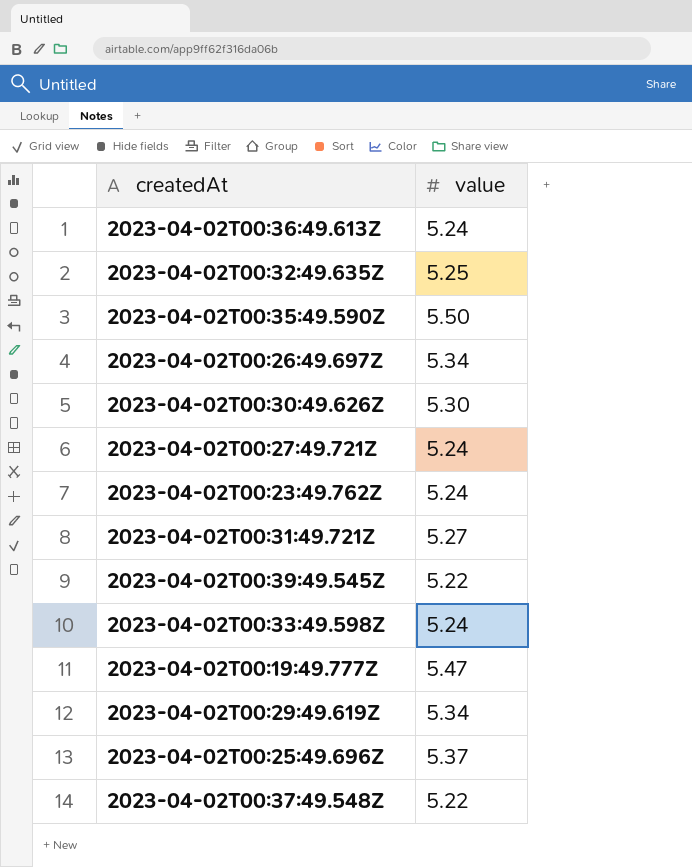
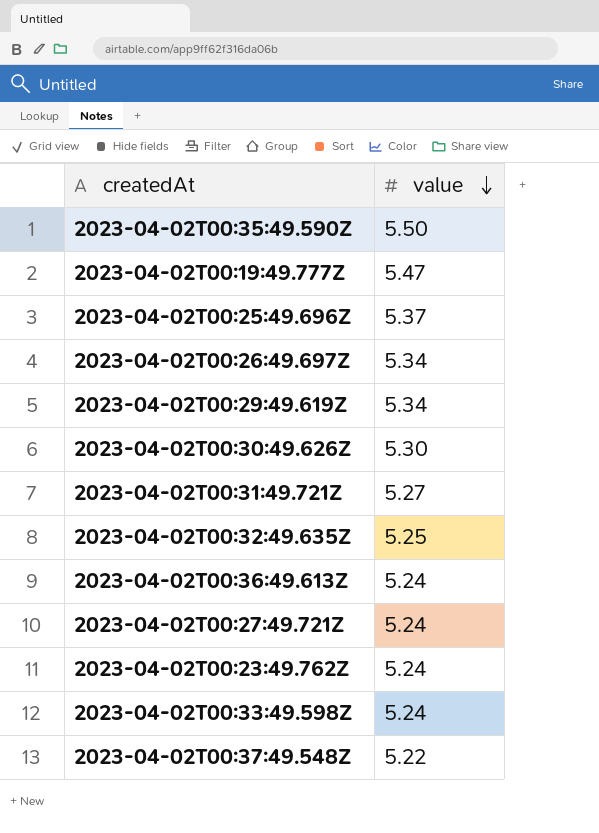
row order: none -> value descending
row 2023-04-02T00:39:49.545Z: 5.22 -> none

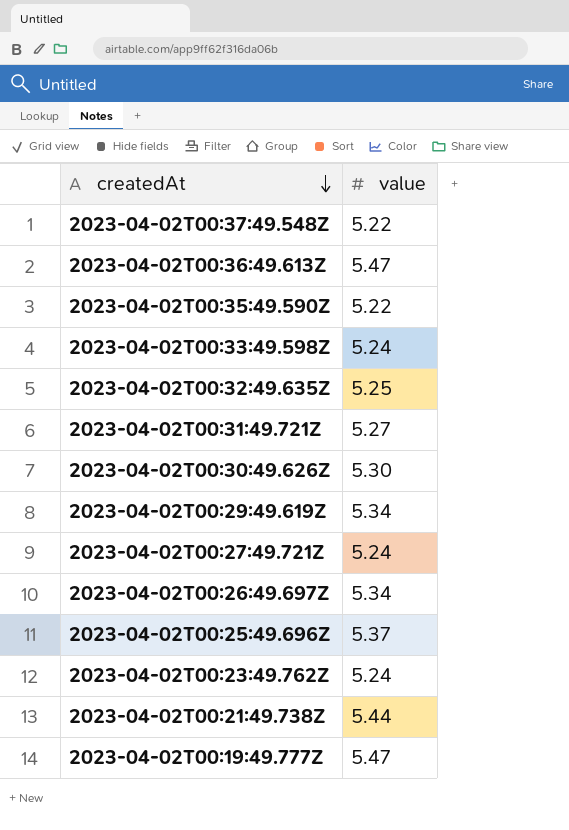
row order: value descending -> createdAt descending
2023-04-02T00:36:49.613Z | value: 5.24 -> 5.47
2023-04-02T00:35:49.590Z | value: 5.50 -> 5.22
row 2023-04-02T00:21:49.738Z: none -> 5.44

